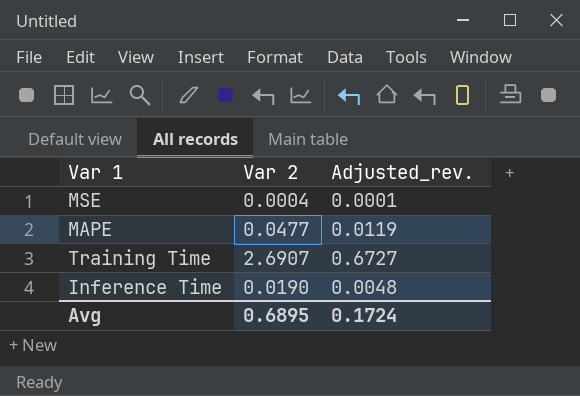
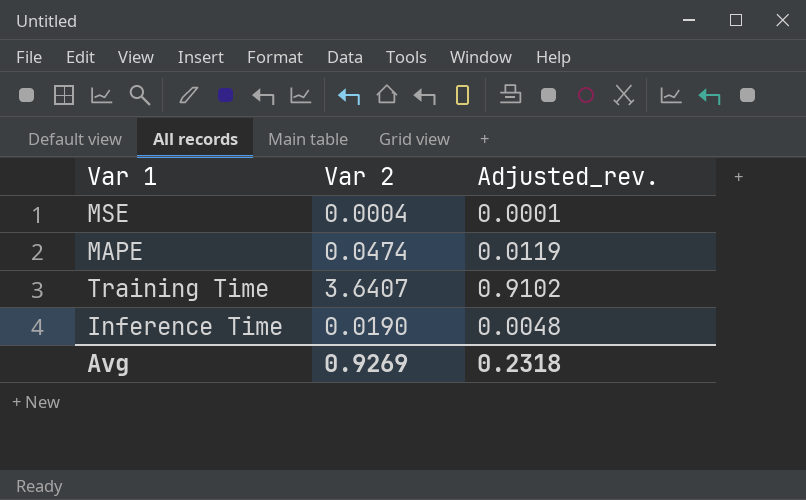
MAPE | Var 2: 0.0477 -> 0.0474
Training Time | Var 2: 2.6907 -> 3.6407
Training Time | Adjusted_rev.: 0.6727 -> 0.9102
Avg | Var 2: 0.6895 -> 0.9269
Avg | Adjusted_rev.: 0.1724 -> 0.2318

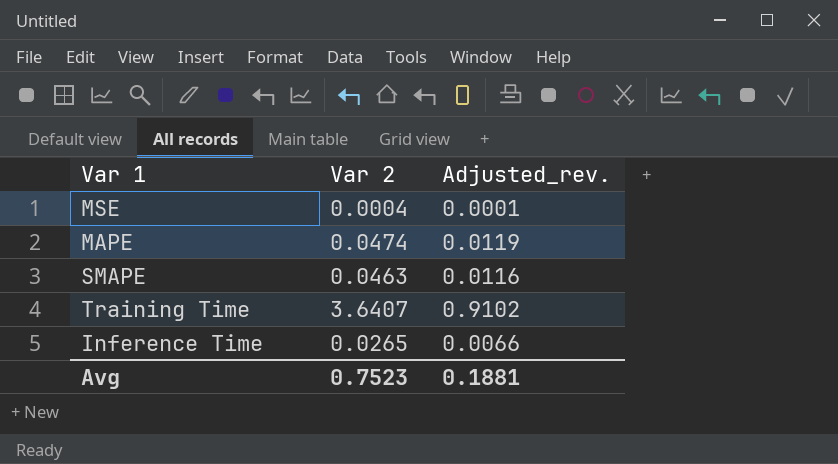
row SMAPE: none -> 0.0463 | 0.0116
Inference Time | Var 2: 0.0190 -> 0.0265
Inference Time | Adjusted_rev.: 0.0048 -> 0.0066
Avg | Var 2: 0.9269 -> 0.7523
Avg | Adjusted_rev.: 0.2318 -> 0.1881

